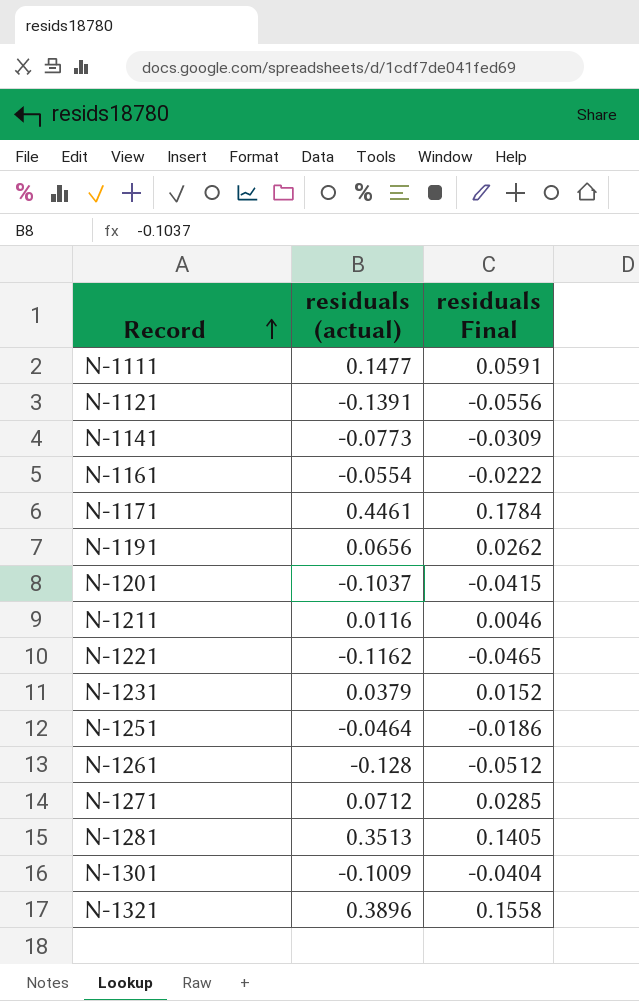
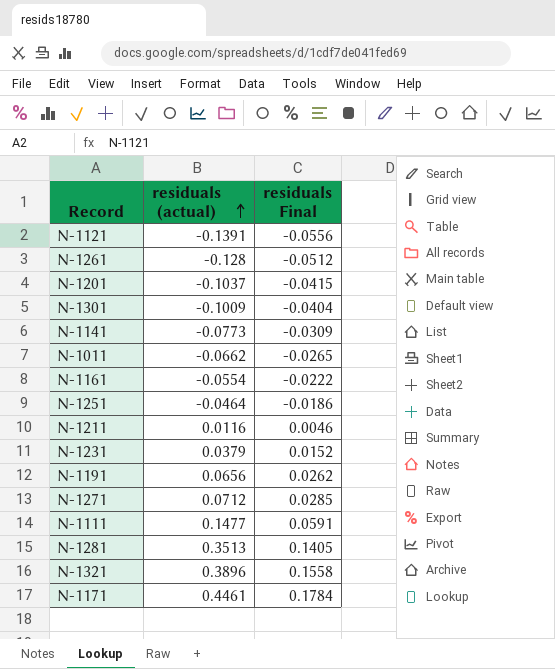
row order: Record ascending -> residuals (actual) ascending
row N-1221: -0.1162 | -0.0465 -> none
row N-1011: none -> -0.0662 | -0.0265

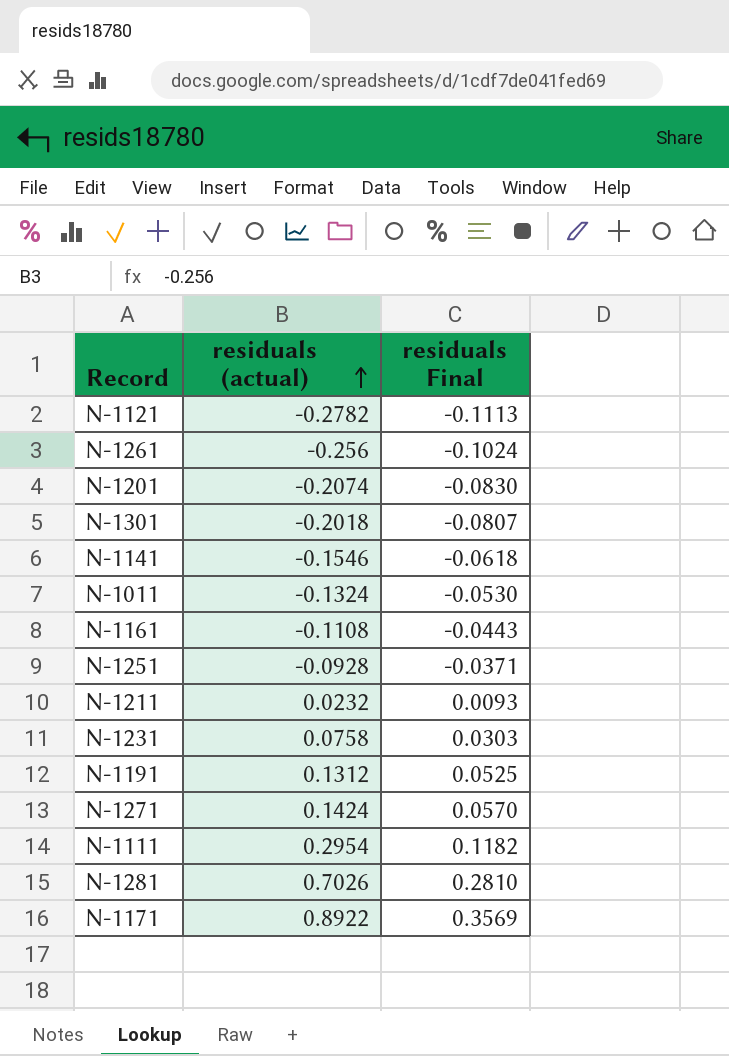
row N-1321: 0.3896 | 0.1558 -> none
N-1121 | residuals (actual): -0.1391 -> -0.2782
N-1121 | residuals Final: -0.0556 -> -0.1113
N-1261 | residuals (actual): -0.128 -> -0.256
N-1261 | residuals Final: -0.0512 -> -0.1024
N-1201 | residuals (actual): -0.1037 -> -0.2074
N-1201 | residuals Final: -0.0415 -> -0.0830
N-1301 | residuals (actual): -0.1009 -> -0.2018
N-1301 | residuals Final: -0.0404 -> -0.0807
N-1141 | residuals (actual): -0.0773 -> -0.1546
N-1141 | residuals Final: -0.0309 -> -0.0618
N-1011 | residuals (actual): -0.0662 -> -0.1324
N-1011 | residuals Final: -0.0265 -> -0.0530
N-1161 | residuals (actual): -0.0554 -> -0.1108
N-1161 | residuals Final: -0.0222 -> -0.0443
N-1251 | residuals (actual): -0.0464 -> -0.0928
N-1251 | residuals Final: -0.0186 -> -0.0371
N-1211 | residuals (actual): 0.0116 -> 0.0232
N-1211 | residuals Final: 0.0046 -> 0.0093
N-1231 | residuals (actual): 0.0379 -> 0.0758
N-1231 | residuals Final: 0.0152 -> 0.0303
N-1191 | residuals (actual): 0.0656 -> 0.1312
N-1191 | residuals Final: 0.0262 -> 0.0525
N-1271 | residuals (actual): 0.0712 -> 0.1424
N-1271 | residuals Final: 0.0285 -> 0.0570
N-1111 | residuals (actual): 0.1477 -> 0.2954
N-1111 | residuals Final: 0.0591 -> 0.1182
N-1281 | residuals (actual): 0.3513 -> 0.7026
N-1281 | residuals Final: 0.1405 -> 0.2810
N-1171 | residuals (actual): 0.4461 -> 0.8922
N-1171 | residuals Final: 0.1784 -> 0.3569

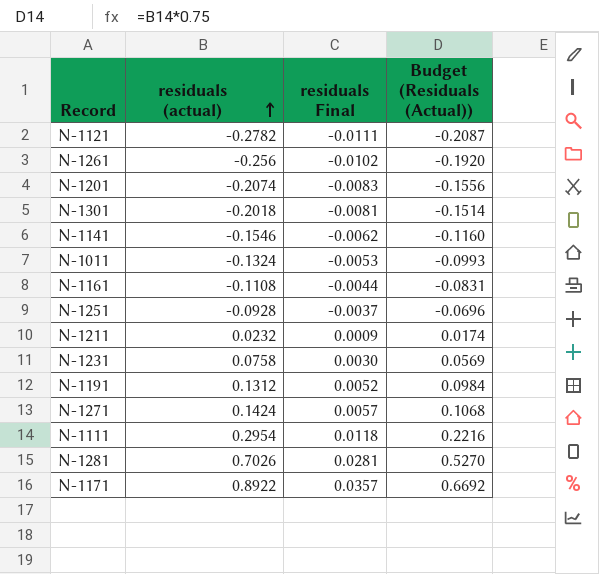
column residuals Final | formula: [residuals (actual)] * 0.4 -> [residuals (actual)] * 0.04
column Budget (Residuals (Actual)) | formula: none -> [residuals (actual)] * 0.75

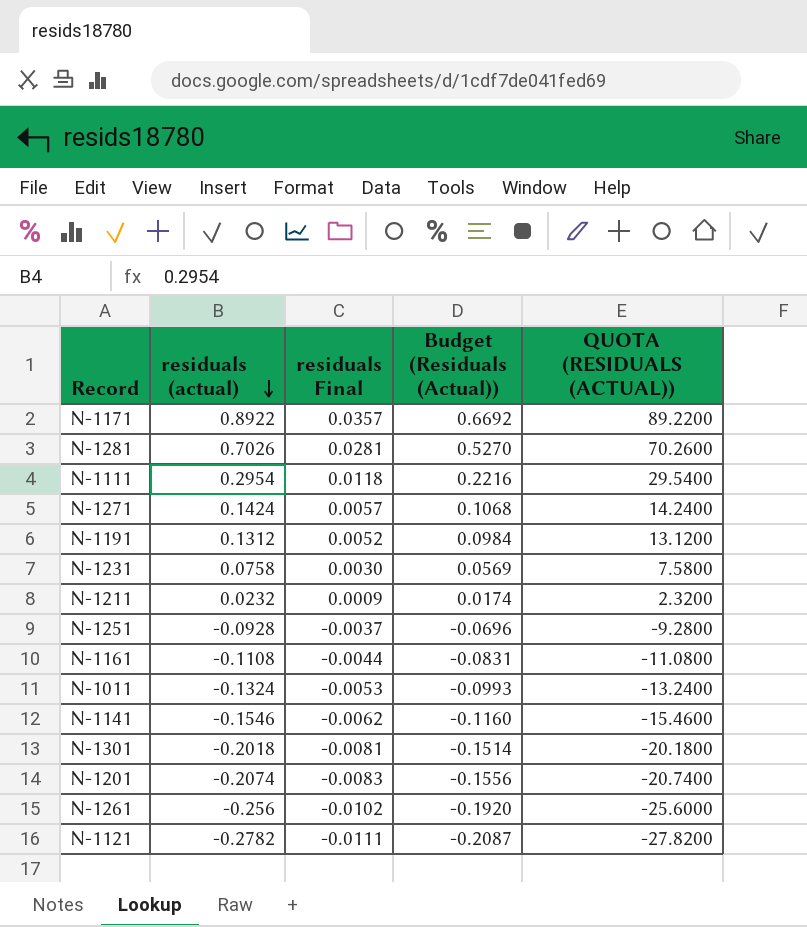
row order: residuals (actual) ascending -> residuals (actual) descending
column QUOTA (RESIDUALS (ACTUAL)) | formula: none -> [residuals (actual)] * 100

